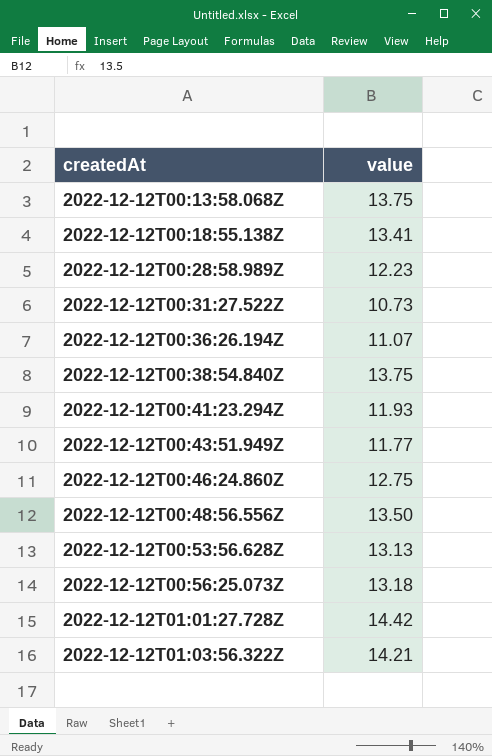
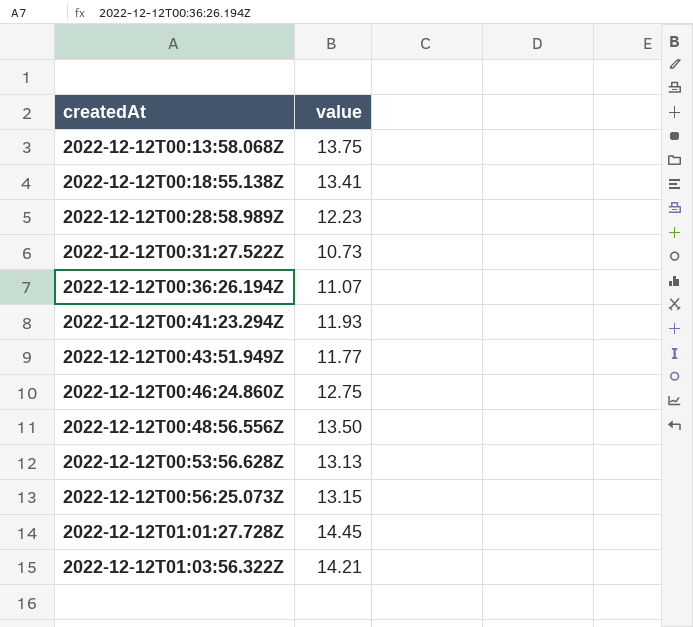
row 2022-12-12T00:38:54.840Z: 13.75 -> none
2022-12-12T00:56:25.073Z | value: 13.18 -> 13.15
2022-12-12T01:01:27.728Z | value: 14.42 -> 14.45

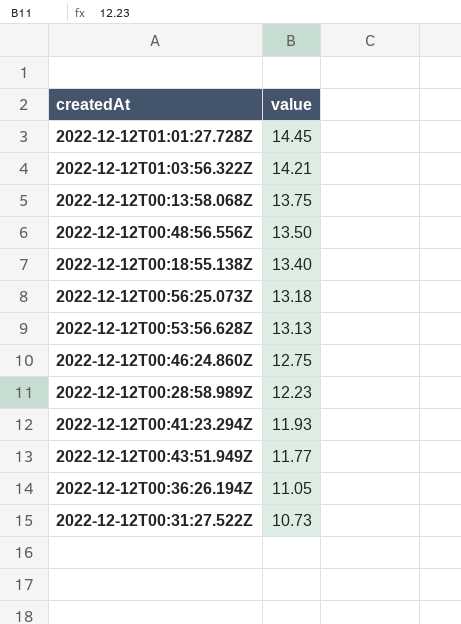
row order: createdAt ascending -> value descending
2022-12-12T00:18:55.138Z | value: 13.41 -> 13.40
2022-12-12T00:56:25.073Z | value: 13.15 -> 13.18
2022-12-12T00:36:26.194Z | value: 11.07 -> 11.05

